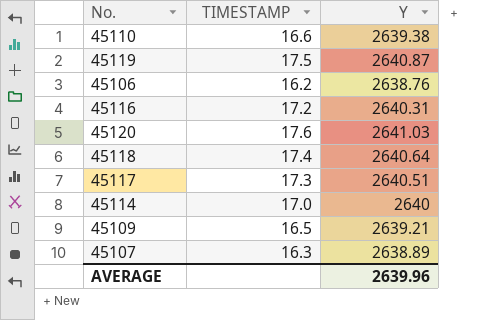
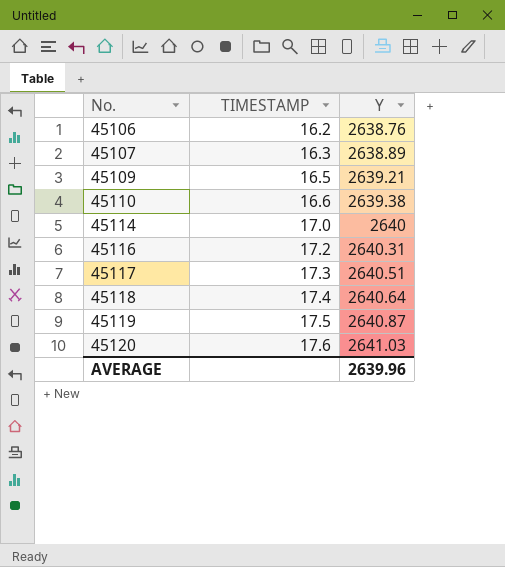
row order: none -> No. ascending

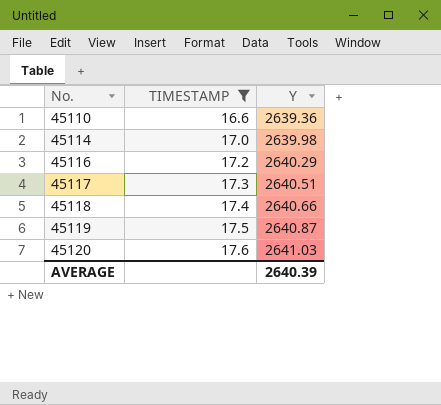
filter: none -> TIMESTAMP >= 16.6
45110 | Y: 2639.38 -> 2639.36
45114 | Y: 2640 -> 2639.98
45116 | Y: 2640.31 -> 2640.29
45118 | Y: 2640.64 -> 2640.66
AVERAGE | Y: 2639.96 -> 2640.39

